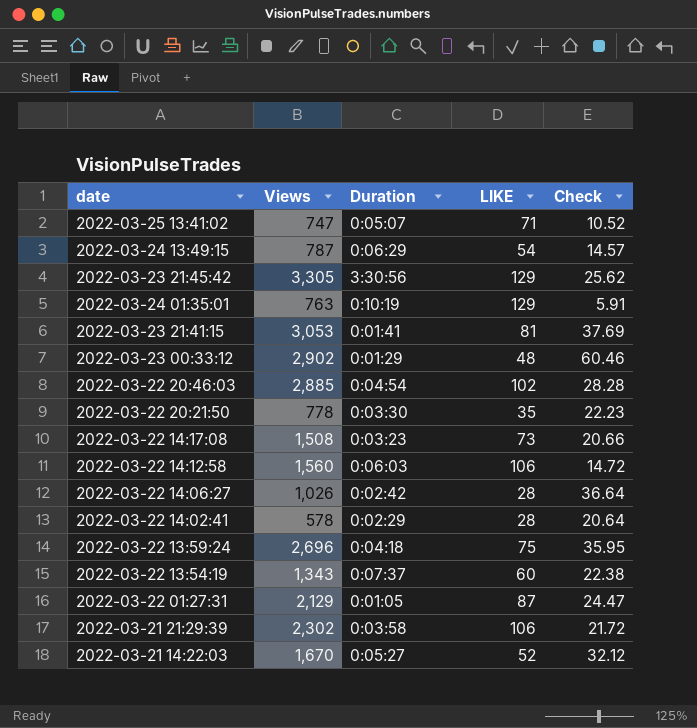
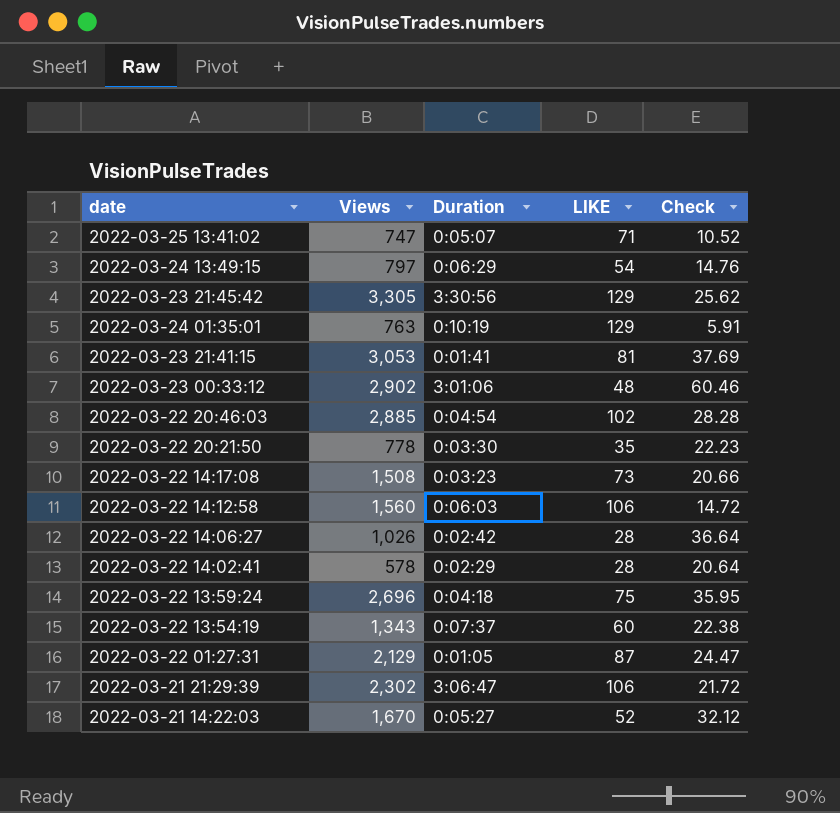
2022-03-24 13:49:15 | Views: 787 -> 797
2022-03-24 13:49:15 | Check: 14.57 -> 14.76
2022-03-23 00:33:12 | Duration: 0:01:29 -> 3:01:06
2022-03-21 21:29:39 | Duration: 0:03:58 -> 3:06:47

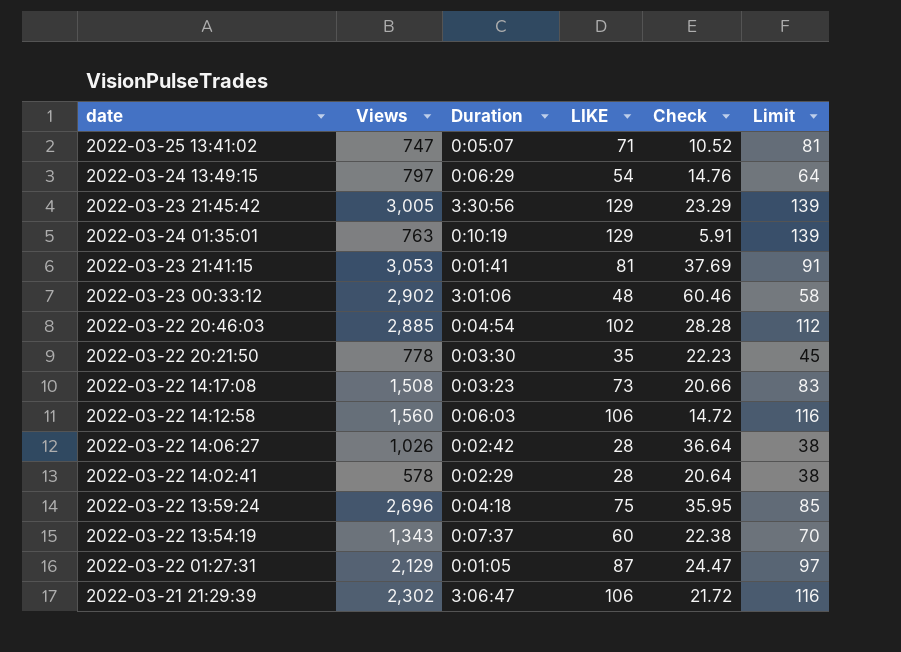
column Limit | formula: none -> [LIKE] + 10
row 2022-03-21 14:22:03: 1,670 | 0:05:27 | 52 | 32.12 -> none
2022-03-23 21:45:42 | Views: 3,305 -> 3,005
2022-03-23 21:45:42 | Check: 25.62 -> 23.29

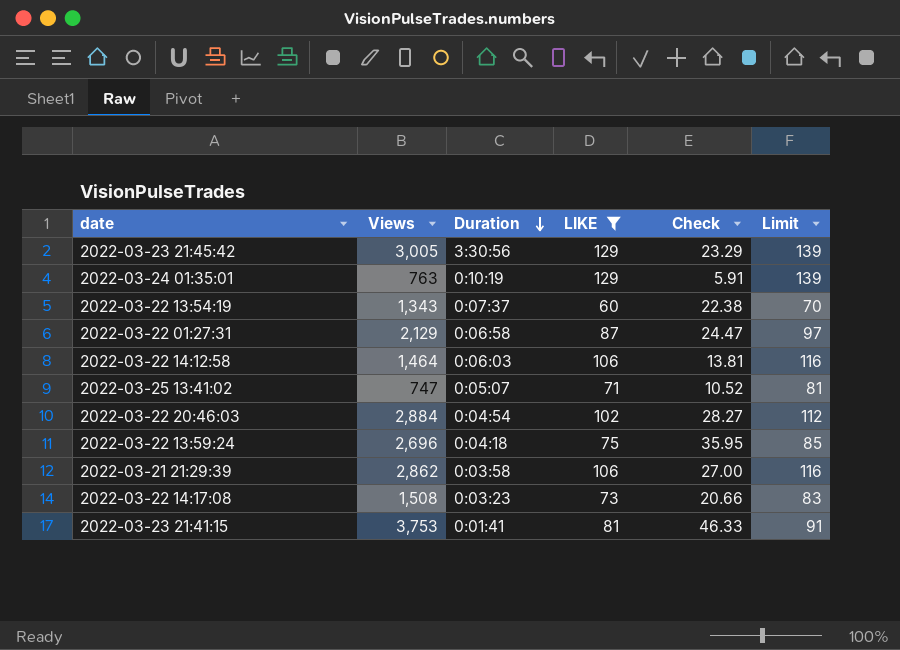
filter: none -> LIKE >= 60
row order: none -> Duration descending
2022-03-22 01:27:31 | Duration: 0:01:05 -> 0:06:58
2022-03-22 14:12:58 | Views: 1,560 -> 1,464
2022-03-22 14:12:58 | Check: 14.72 -> 13.81
2022-03-22 20:46:03 | Views: 2,885 -> 2,884
2022-03-22 20:46:03 | Check: 28.28 -> 28.27
2022-03-21 21:29:39 | Views: 2,302 -> 2,862
2022-03-21 21:29:39 | Duration: 3:06:47 -> 0:03:58
2022-03-21 21:29:39 | Check: 21.72 -> 27.00
2022-03-23 21:41:15 | Views: 3,053 -> 3,753
2022-03-23 21:41:15 | Check: 37.69 -> 46.33

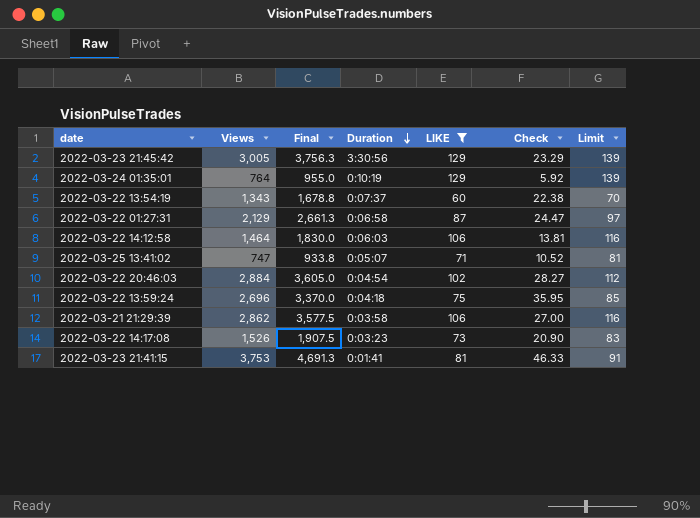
column Final | formula: none -> [Views] * 1.25
2022-03-24 01:35:01 | Views: 763 -> 764
2022-03-24 01:35:01 | Check: 5.91 -> 5.92
2022-03-22 14:17:08 | Views: 1,508 -> 1,526
2022-03-22 14:17:08 | Check: 20.66 -> 20.90

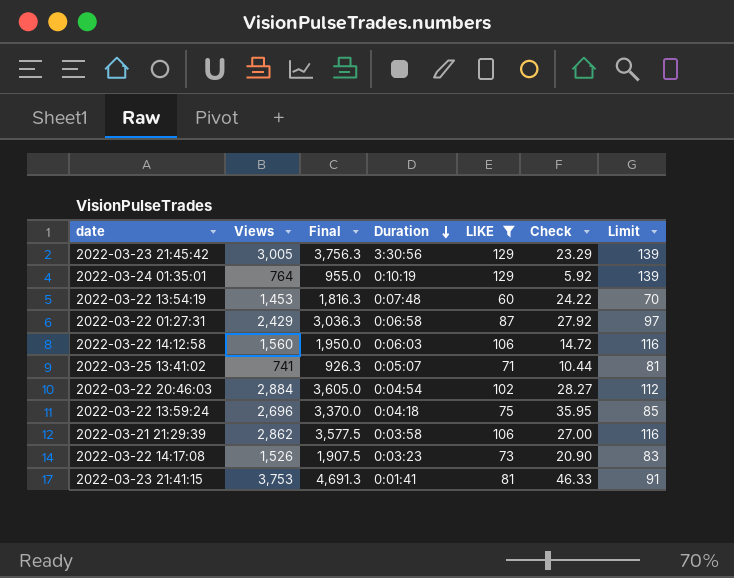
2022-03-22 13:54:19 | Views: 1,343 -> 1,453
2022-03-22 13:54:19 | Final: 1,678.8 -> 1,816.3
2022-03-22 13:54:19 | Duration: 0:07:37 -> 0:07:48
2022-03-22 13:54:19 | Check: 22.38 -> 24.22
2022-03-22 01:27:31 | Views: 2,129 -> 2,429
2022-03-22 01:27:31 | Final: 2,661.3 -> 3,036.3
2022-03-22 01:27:31 | Check: 24.47 -> 27.92
2022-03-22 14:12:58 | Views: 1,464 -> 1,560
2022-03-22 14:12:58 | Final: 1,830.0 -> 1,950.0
2022-03-22 14:12:58 | Check: 13.81 -> 14.72
2022-03-25 13:41:02 | Views: 747 -> 741
2022-03-25 13:41:02 | Final: 933.8 -> 926.3
2022-03-25 13:41:02 | Check: 10.52 -> 10.44

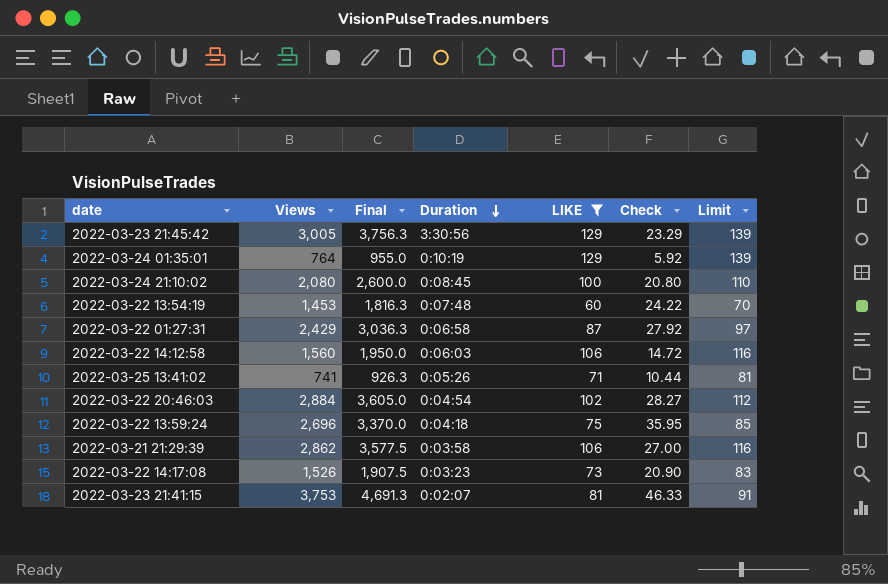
row 2022-03-24 21:10:02: none -> 2,080 | 2,600.0 | 0:08:45 | 100 | 20.80 | 110
2022-03-25 13:41:02 | Duration: 0:05:07 -> 0:05:26
2022-03-23 21:41:15 | Duration: 0:01:41 -> 0:02:07

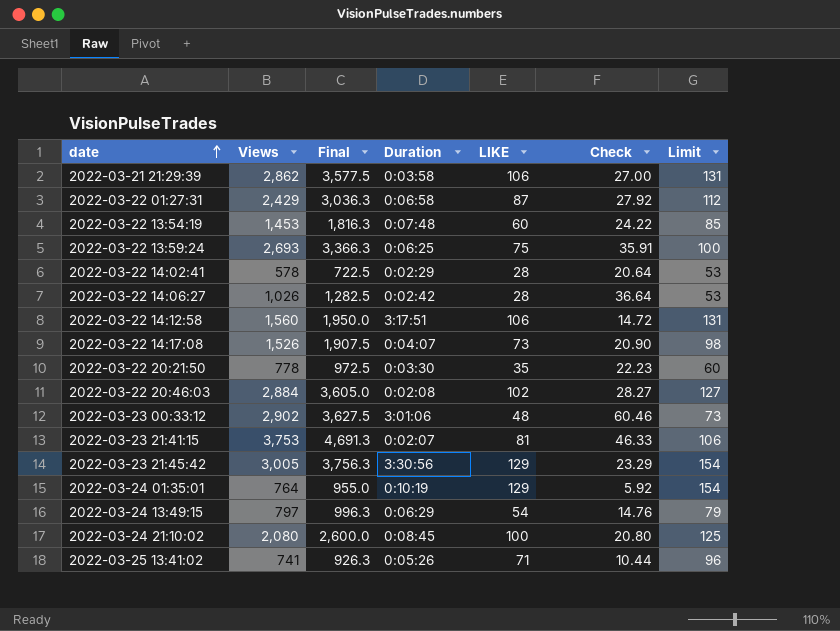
filter: LIKE >= 60 -> none
row order: Duration descending -> date ascending
column Limit | formula: [LIKE] + 10 -> [LIKE] + 25
2022-03-22 13:59:24 | Views: 2,696 -> 2,693
2022-03-22 13:59:24 | Final: 3,370.0 -> 3,366.3
2022-03-22 13:59:24 | Duration: 0:04:18 -> 0:06:25
2022-03-22 13:59:24 | Check: 35.95 -> 35.91
2022-03-22 14:12:58 | Duration: 0:06:03 -> 3:17:51
2022-03-22 14:17:08 | Duration: 0:03:23 -> 0:04:07
2022-03-22 20:46:03 | Duration: 0:04:54 -> 0:02:08

